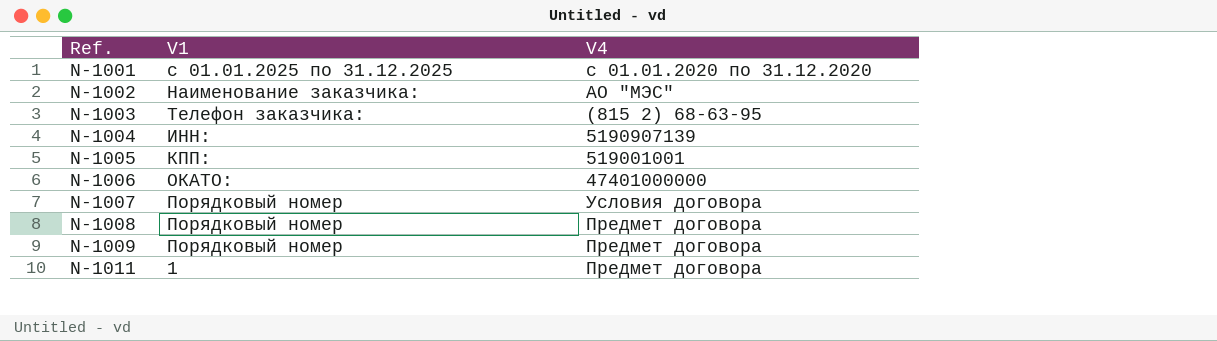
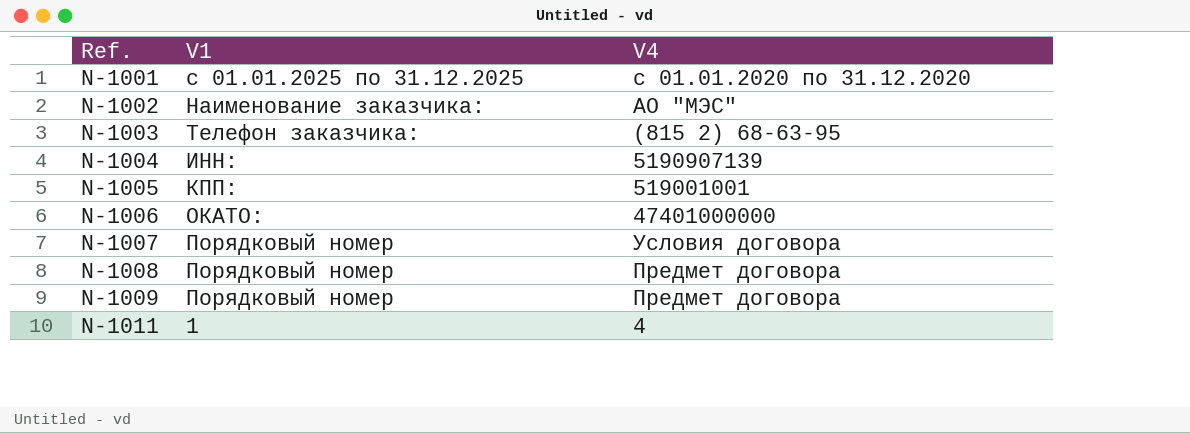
N-1011 | V4: Предмет договора -> 4

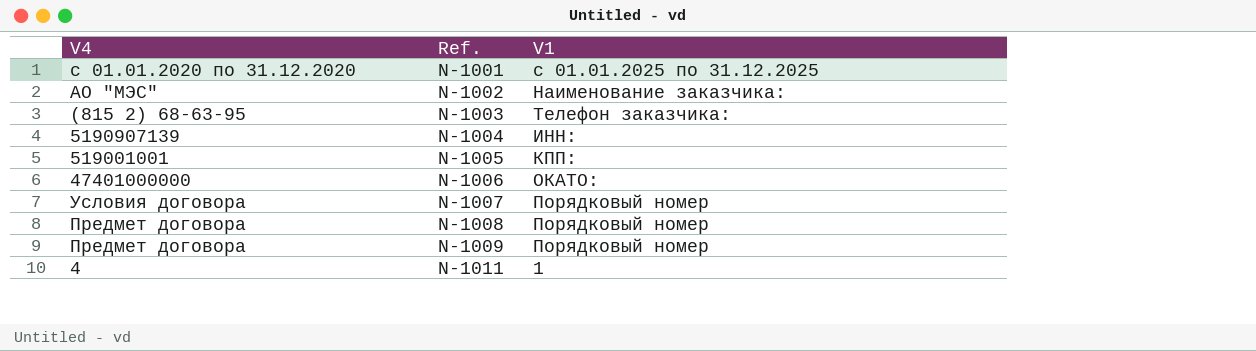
column V4 | position: 3 -> 1

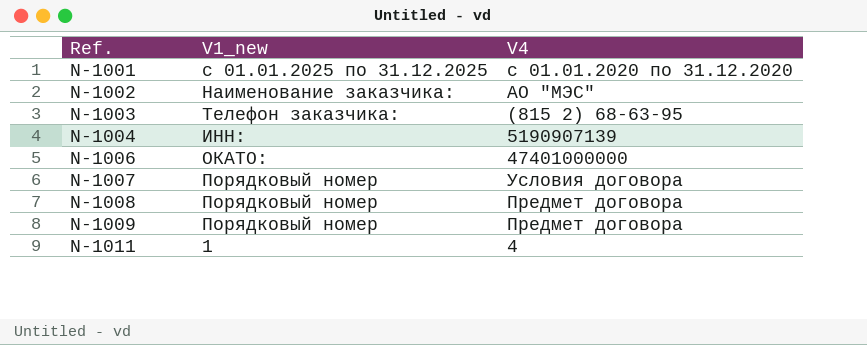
column name: V1 -> V1_new
column V4 | position: 1 -> 3
row N-1005: 519001001 | КПП: -> none

